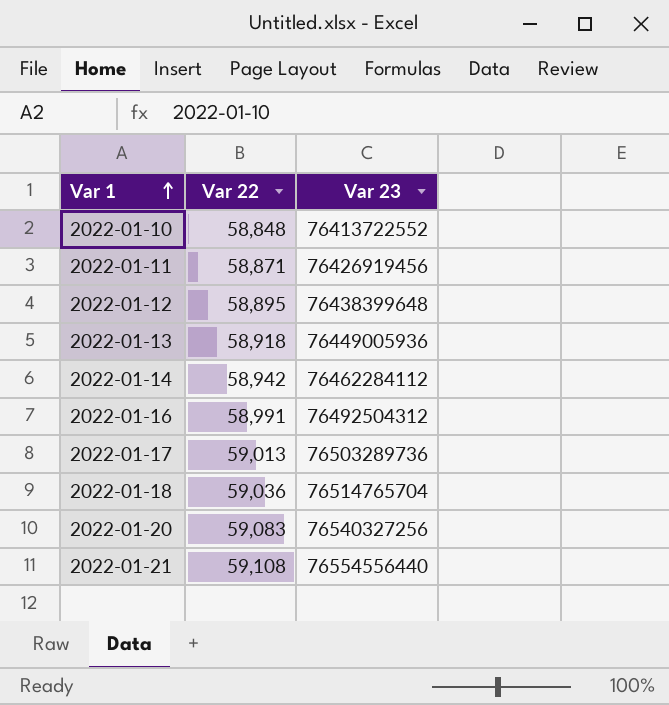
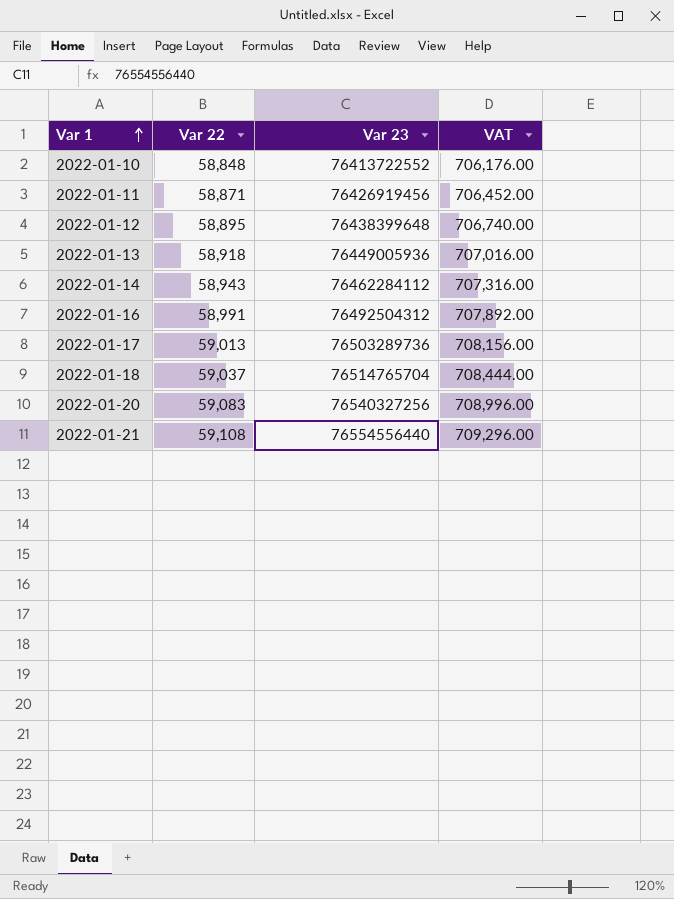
column VAT | formula: none -> [Var 22] * 12
2022-01-14 | Var 22: 58,942 -> 58,943
2022-01-18 | Var 22: 59,036 -> 59,037

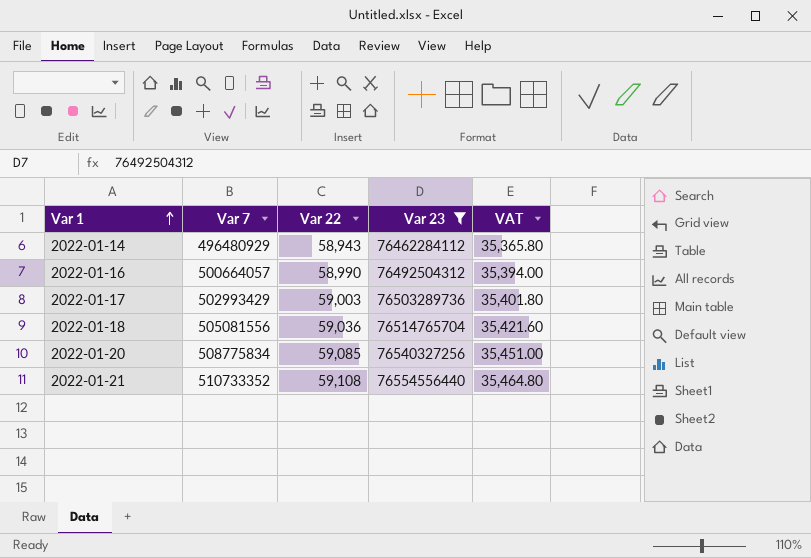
filter: none -> Var 23 >= 76462284112
column Var 7 | position: none -> 2
column VAT | formula: [Var 22] * 12 -> [Var 22] * 0.6
2022-01-16 | Var 22: 58,991 -> 58,990
2022-01-17 | Var 22: 59,013 -> 59,003
2022-01-18 | Var 22: 59,037 -> 59,036
2022-01-20 | Var 22: 59,083 -> 59,085

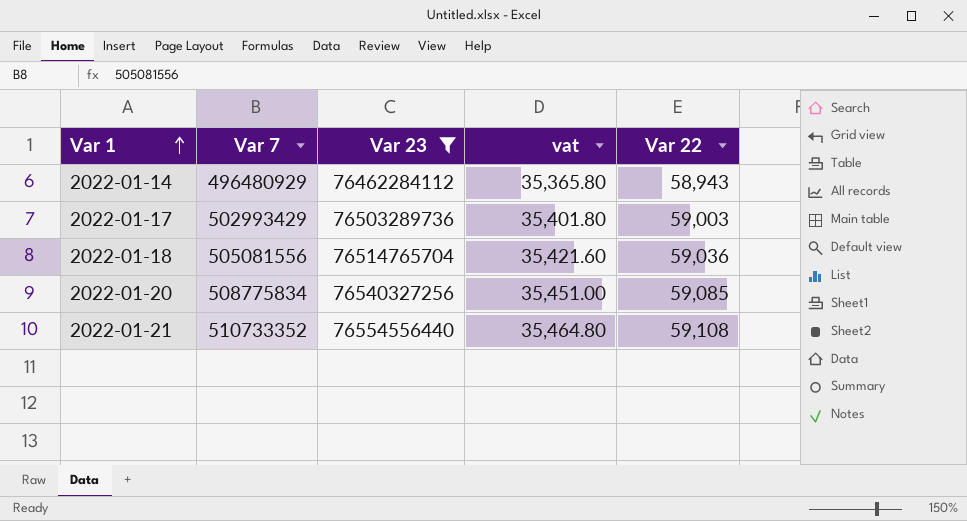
column name: VAT -> vat
column Var 22 | position: 3 -> 5
row 2022-01-16: 500664057 | 58,990 | 76492504312 | 35,394.00 -> none

